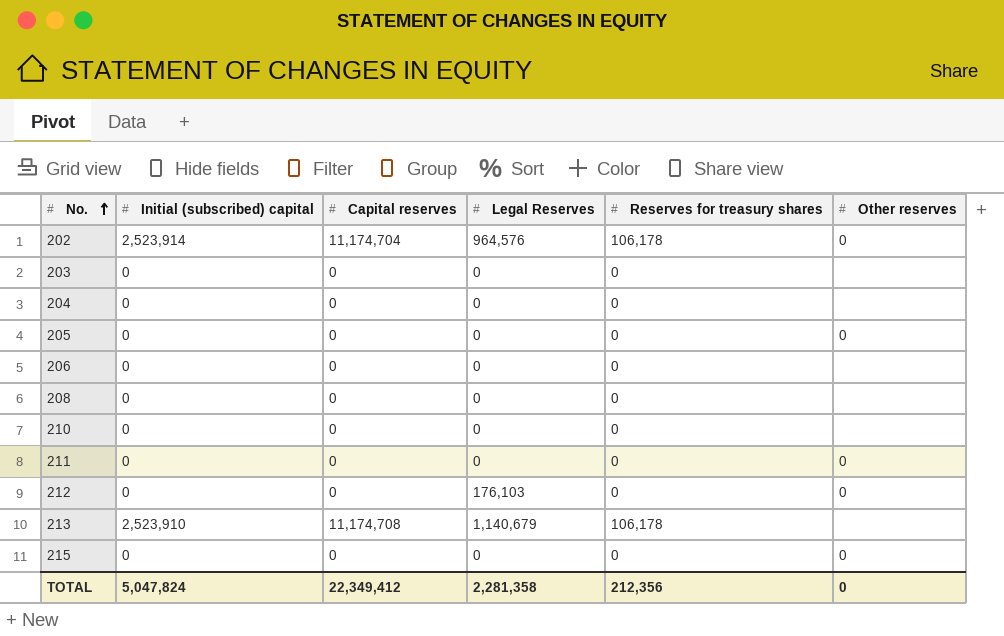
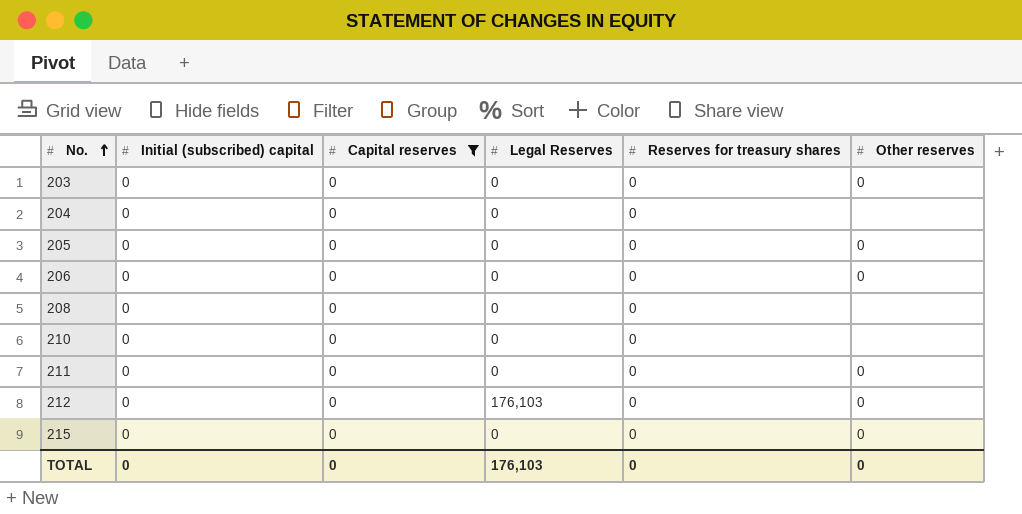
filter: none -> Capital reserves = 0
203 | Other reserves: none -> 0
206 | Other reserves: none -> 0
TOTAL | Initial (subscribed) capital: 5,047,824 -> 0
TOTAL | Capital reserves: 22,349,412 -> 0
TOTAL | Legal Reserves: 2,281,358 -> 176,103
TOTAL | Reserves for treasury shares: 212,356 -> 0

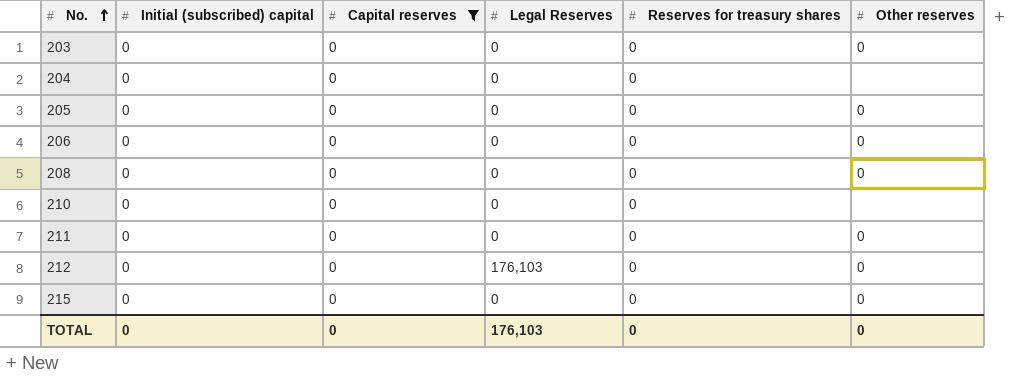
208 | Other reserves: none -> 0

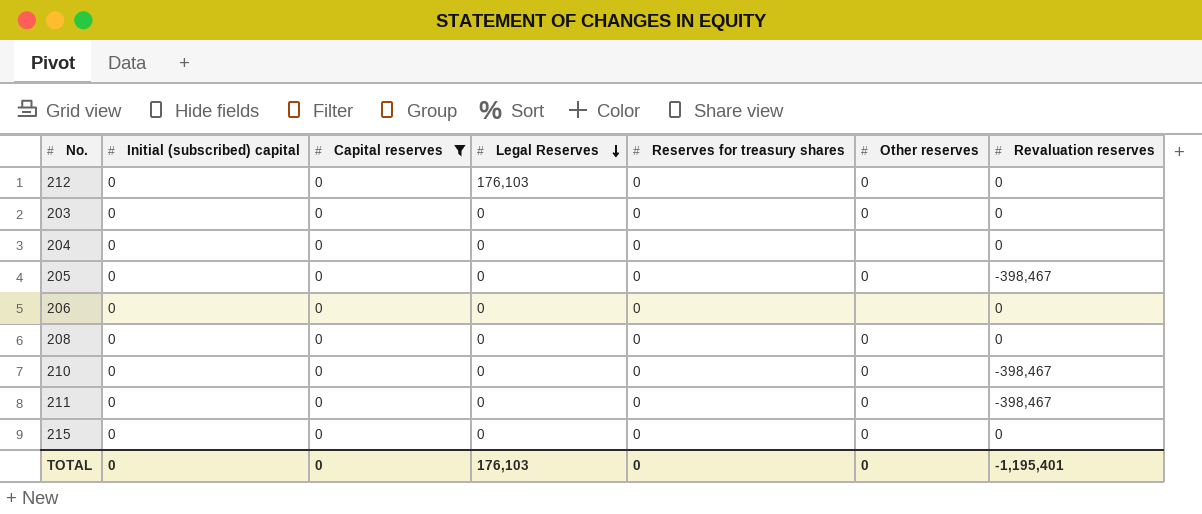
row order: No. ascending -> Legal Reserves descending
column Revaluation reserves | position: none -> 7
206 | Other reserves: 0 -> none
210 | Other reserves: none -> 0

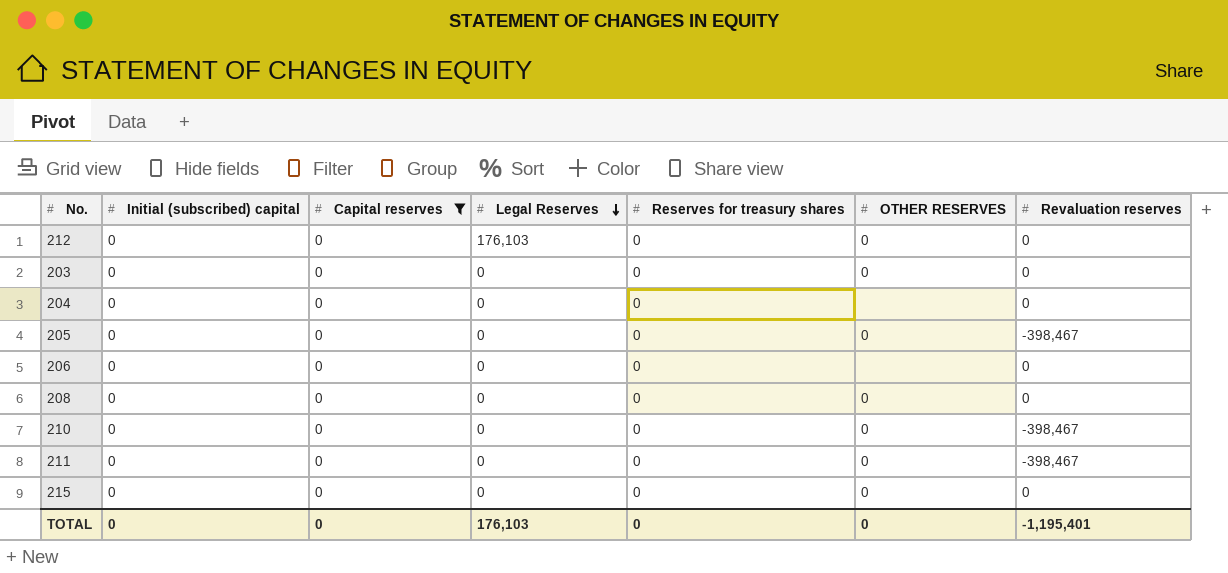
column name: Other reserves -> OTHER RESERVES

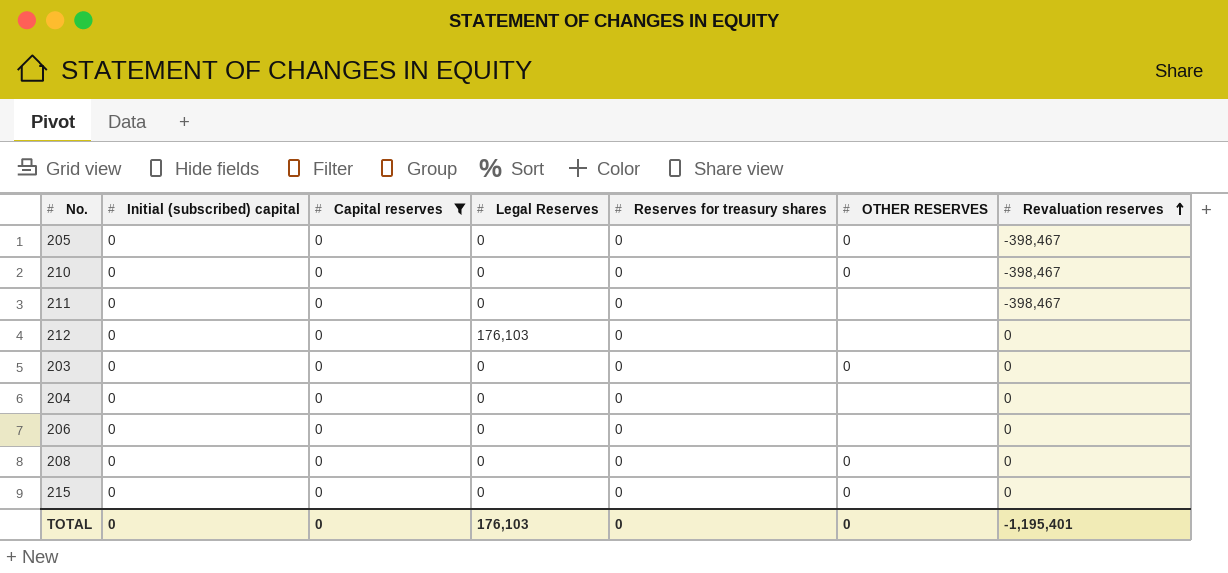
row order: Legal Reserves descending -> Revaluation reserves ascending
211 | OTHER RESERVES: 0 -> none
212 | OTHER RESERVES: 0 -> none

